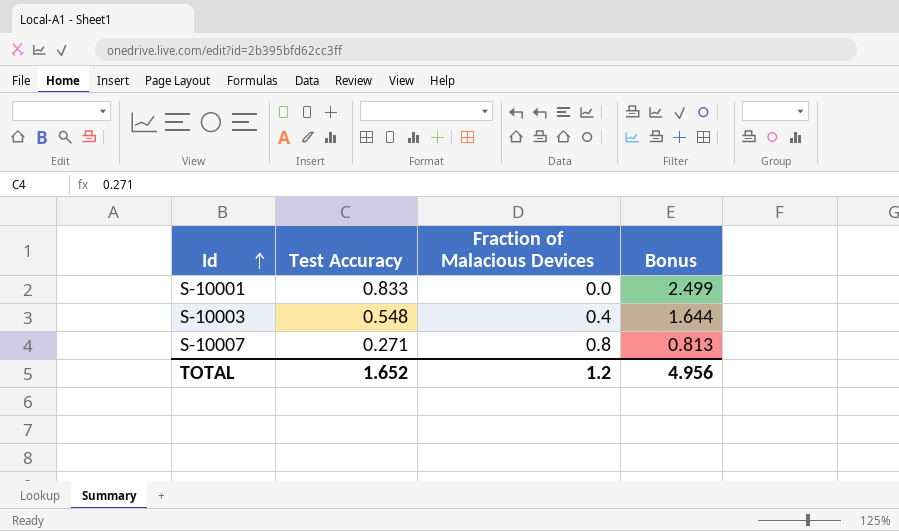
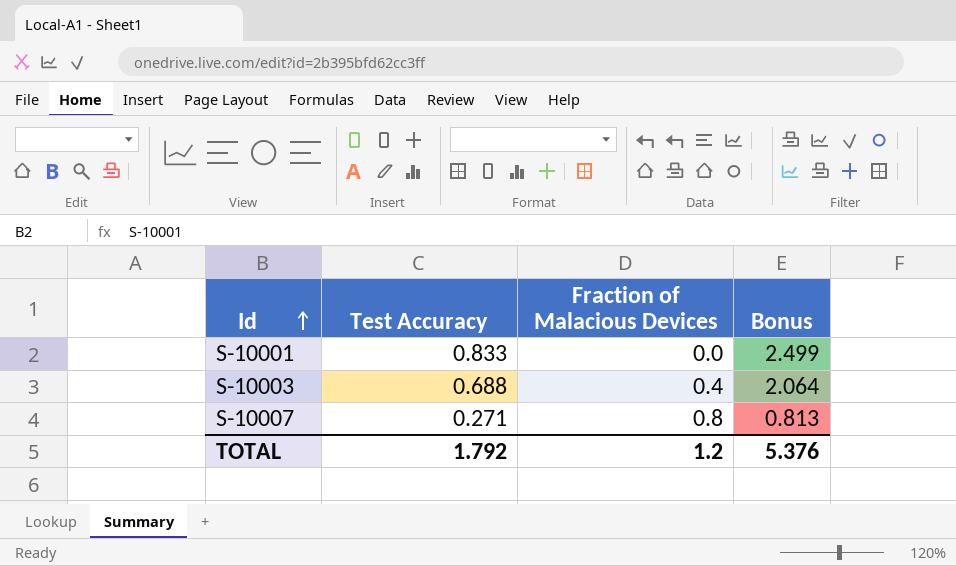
S-10003 | Test Accuracy: 0.548 -> 0.688
S-10003 | Bonus: 1.644 -> 2.064
TOTAL | Test Accuracy: 1.652 -> 1.792
TOTAL | Bonus: 4.956 -> 5.376

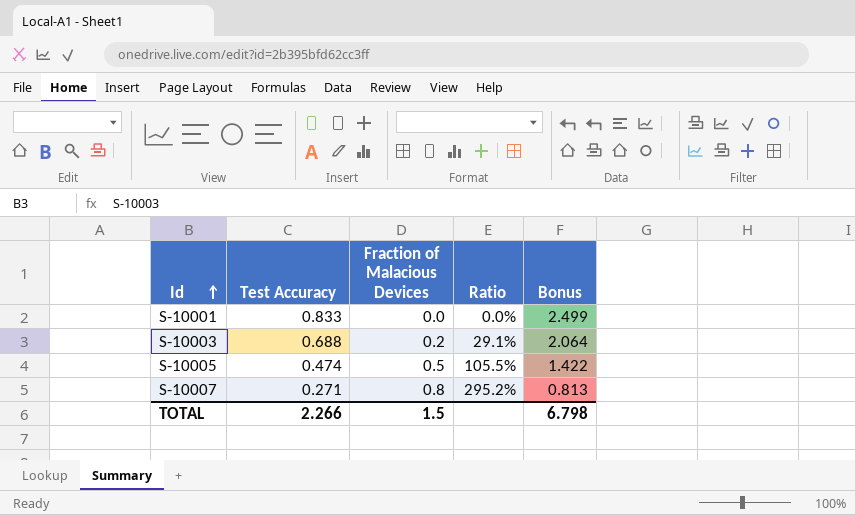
column Ratio | formula: none -> [Fraction of Malacious Devices] / [Test Accuracy]
S-10003 | Fraction of Malacious Devices: 0.4 -> 0.2
row S-10005: none -> 0.474 | 0.5 | 105.5% | 1.422
TOTAL | Test Accuracy: 1.792 -> 2.266
TOTAL | Fraction of Malacious Devices: 1.2 -> 1.5
TOTAL | Bonus: 5.376 -> 6.798

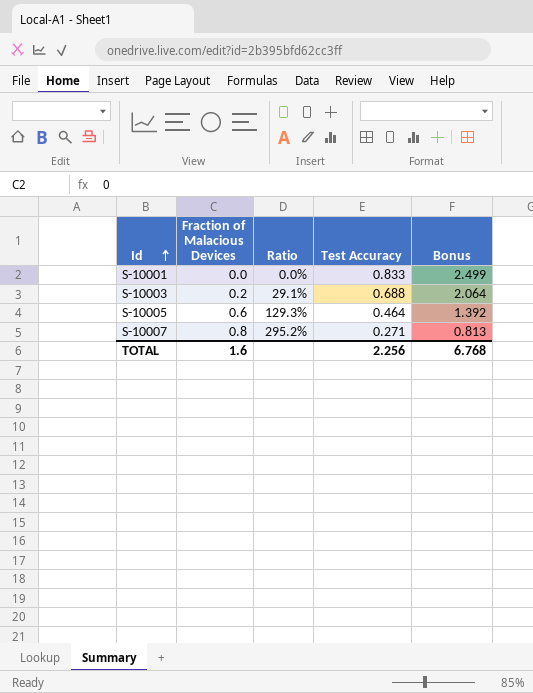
column Test Accuracy | position: 2 -> 4
S-10005 | Fraction of Malacious Devices: 0.5 -> 0.6
S-10005 | Ratio: 105.5% -> 129.3%
S-10005 | Test Accuracy: 0.474 -> 0.464
S-10005 | Bonus: 1.422 -> 1.392
TOTAL | Fraction of Malacious Devices: 1.5 -> 1.6
TOTAL | Test Accuracy: 2.266 -> 2.256
TOTAL | Bonus: 6.798 -> 6.768

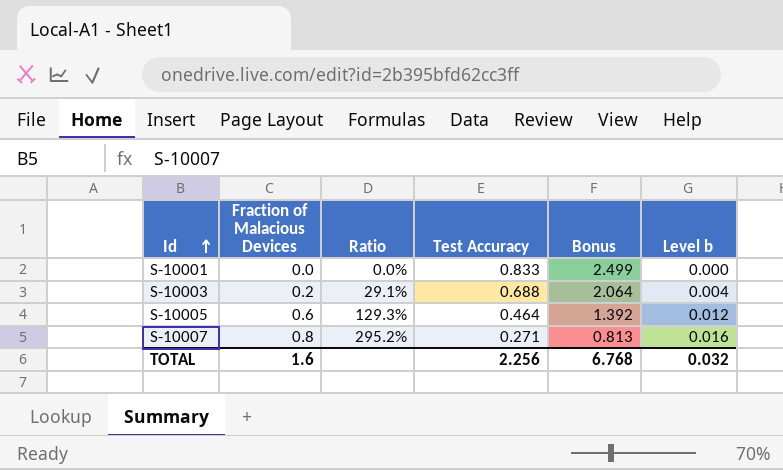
column Level b | formula: none -> [Fraction of Malacious Devices] * 0.02

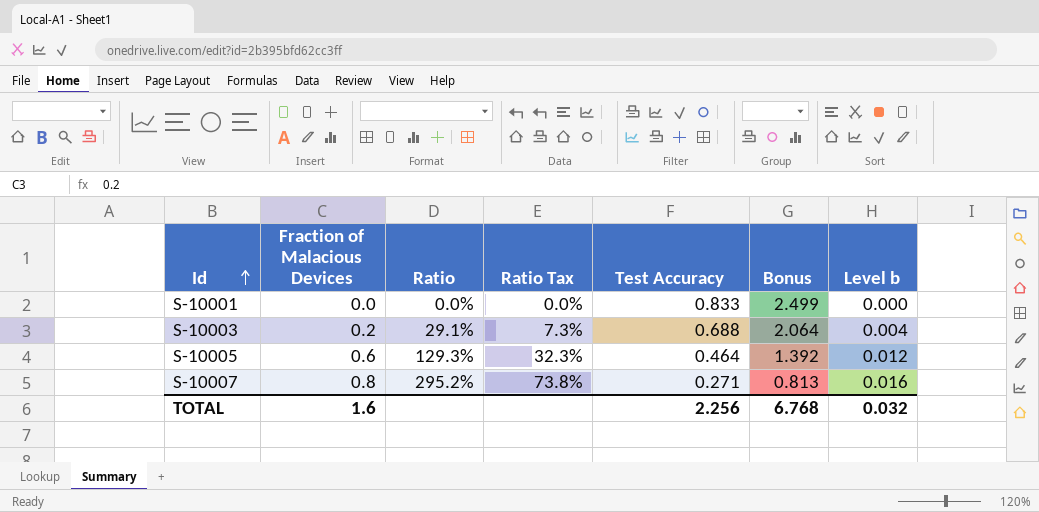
column Ratio Tax | formula: none -> [Ratio] * 0.25

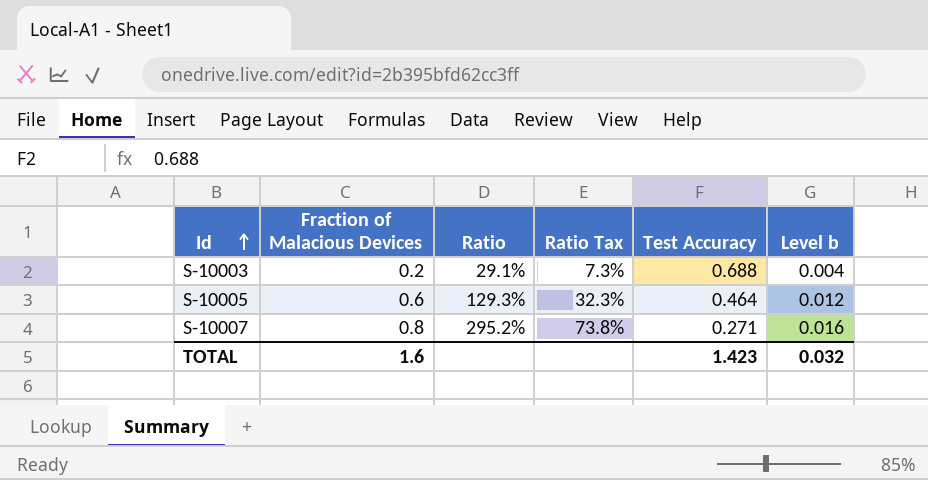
column Bonus | formula: [Test Accuracy] * 3 -> none
row S-10001: 0.0 | 0.0% | 0.0% | 0.833 | 2.499 | 0.000 -> none
TOTAL | Test Accuracy: 2.256 -> 1.423

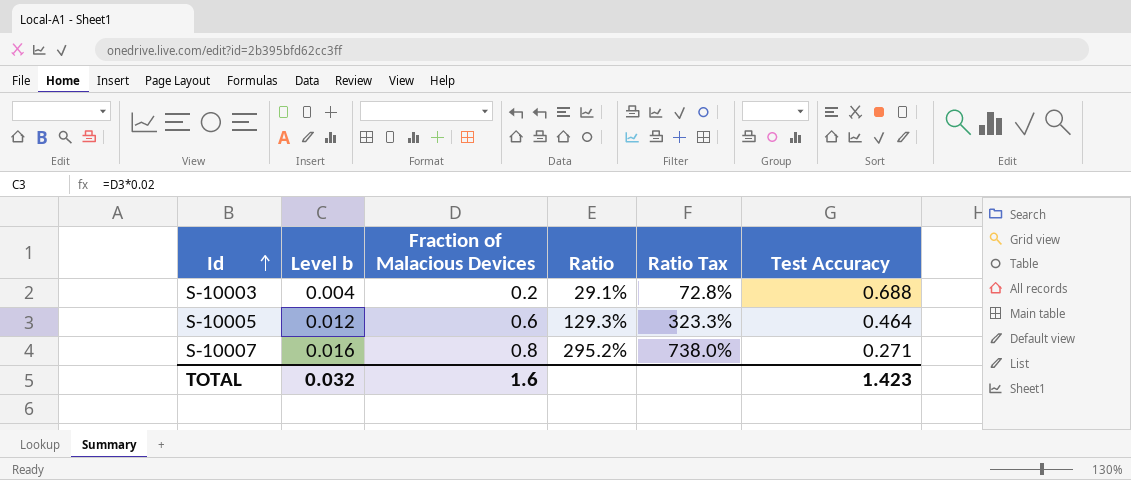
column Level b | position: 6 -> 2
column Ratio Tax | formula: [Ratio] * 0.25 -> [Ratio] * 2.5

